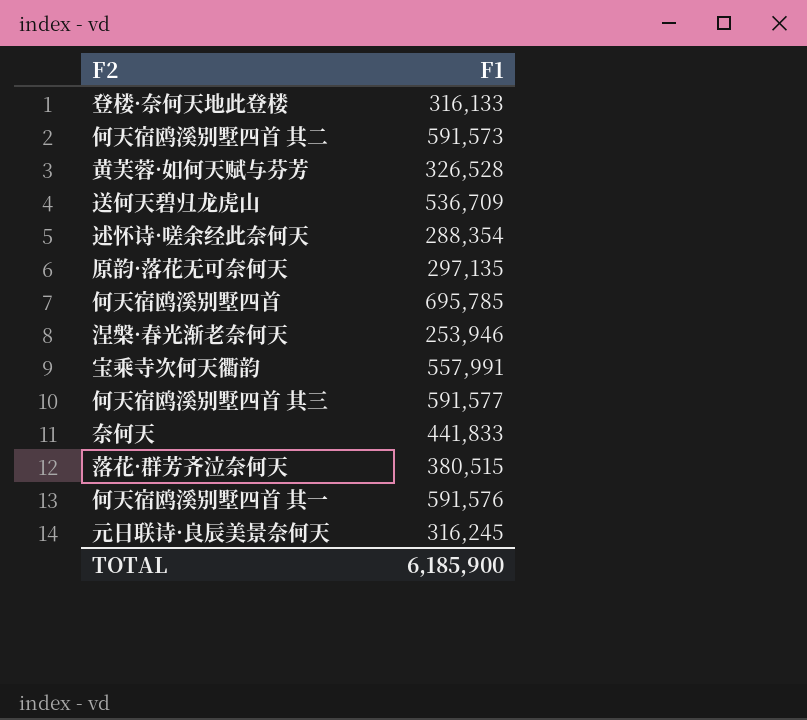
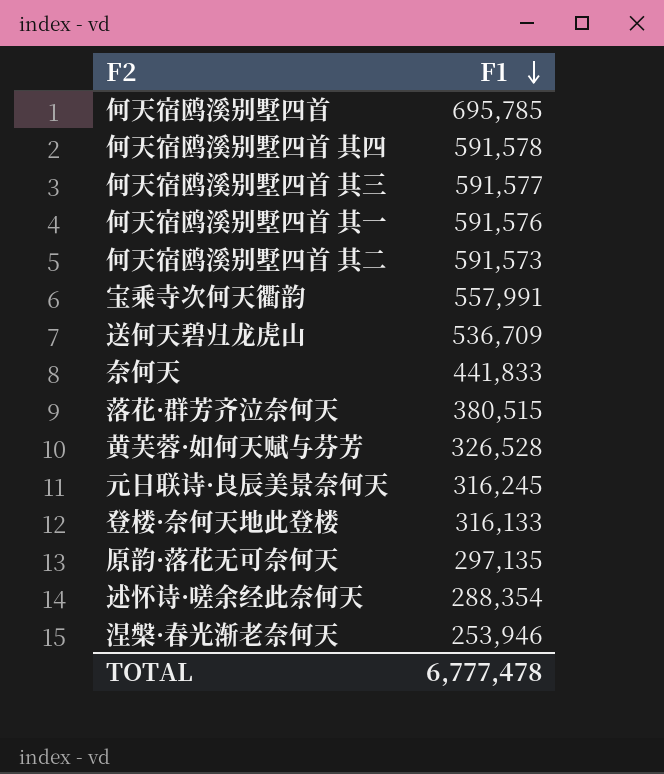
row order: none -> F1 descending
row 何天宿鸥溪别墅四首 其四: none -> 591,578
TOTAL | F1: 6,185,900 -> 6,777,478

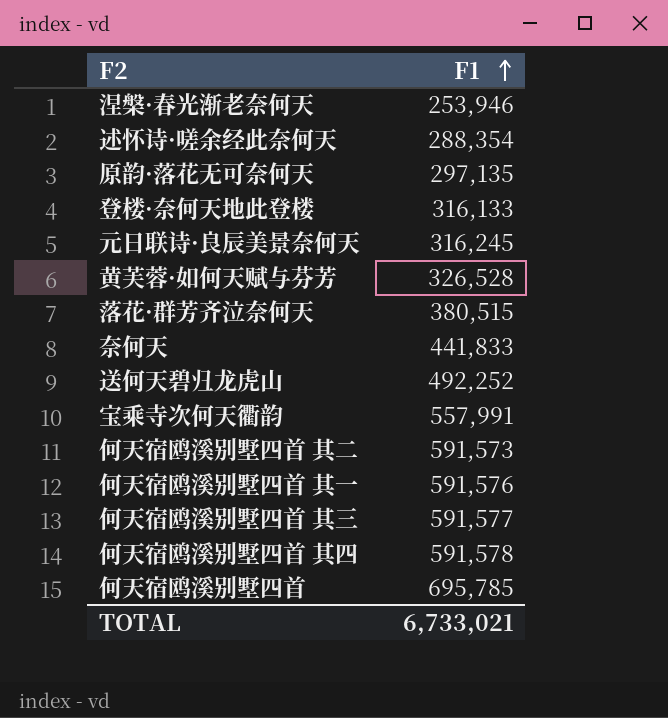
row order: F1 descending -> F1 ascending
送何天碧归龙虎山 | F1: 536,709 -> 492,252
TOTAL | F1: 6,777,478 -> 6,733,021

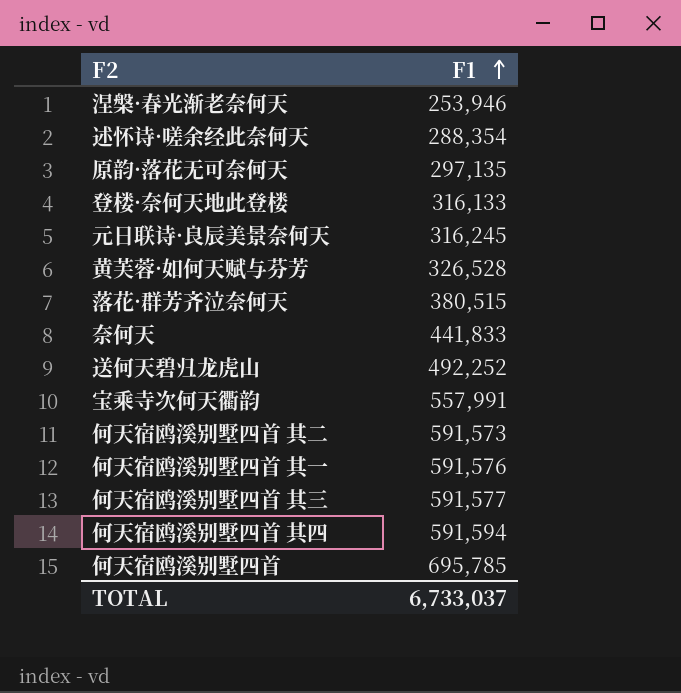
何天宿鸥溪别墅四首 其四 | F1: 591,578 -> 591,594
TOTAL | F1: 6,733,021 -> 6,733,037

